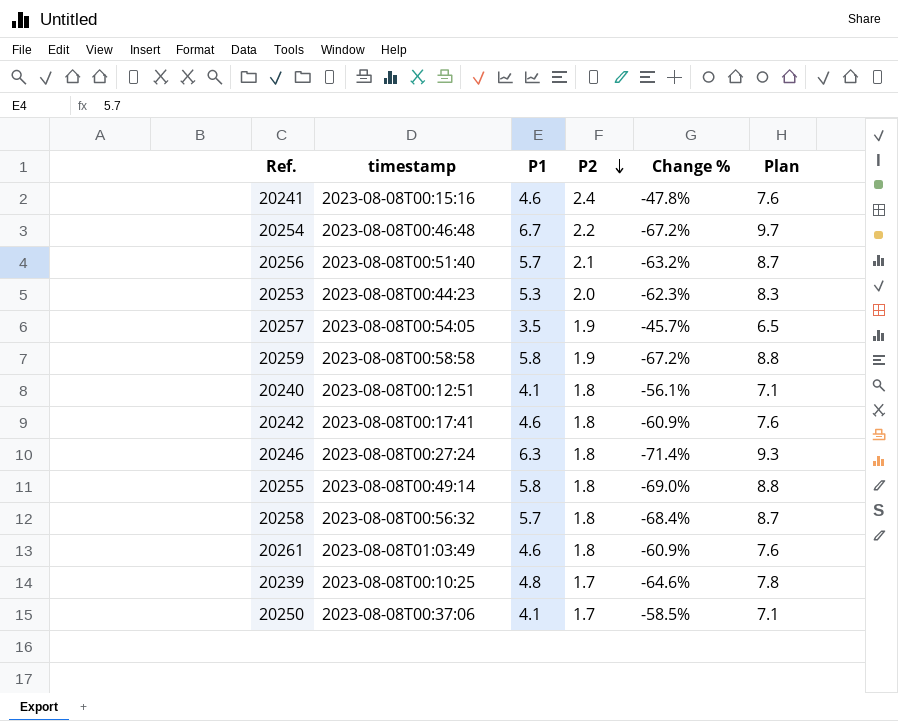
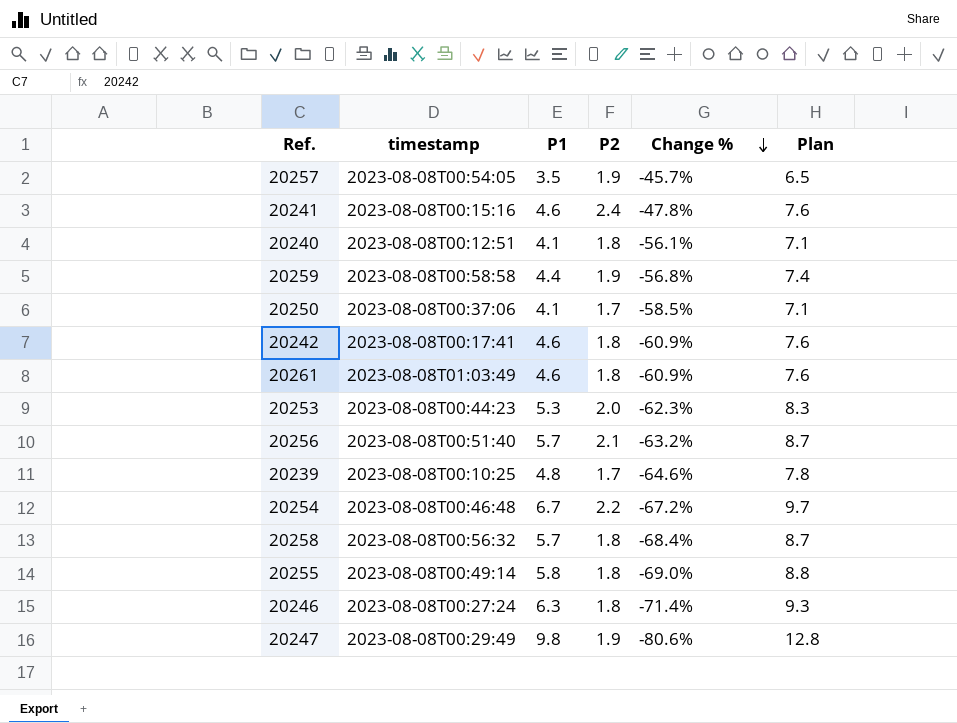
row order: P2 descending -> Change % descending
20259 | P1: 5.8 -> 4.4
20259 | Change %: -67.2% -> -56.8%
20259 | Plan: 8.8 -> 7.4
row 20247: none -> 2023-08-08T00:29:49 | 9.8 | 1.9 | -80.6% | 12.8

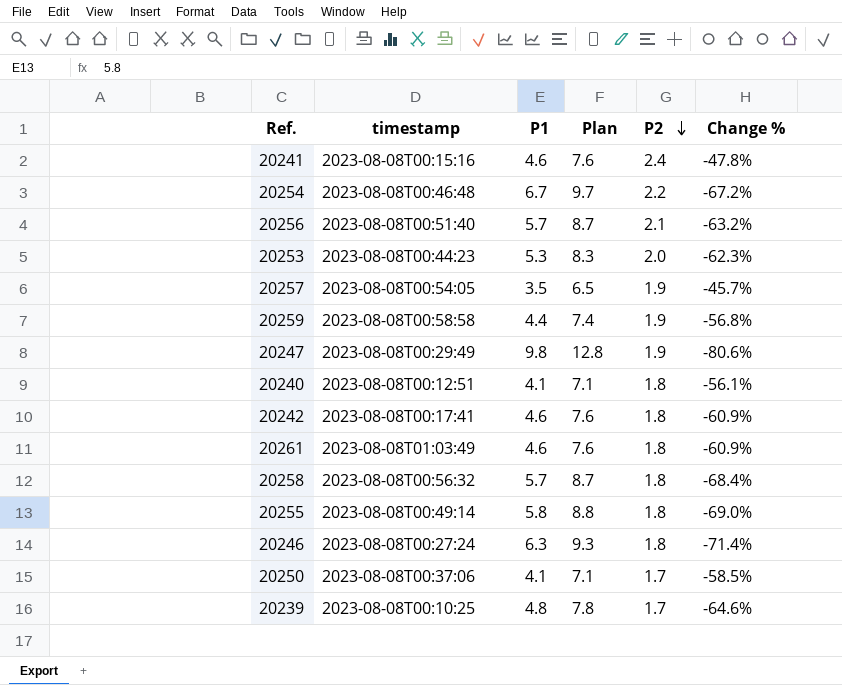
row order: Change % descending -> P2 descending
column Plan | position: 6 -> 4

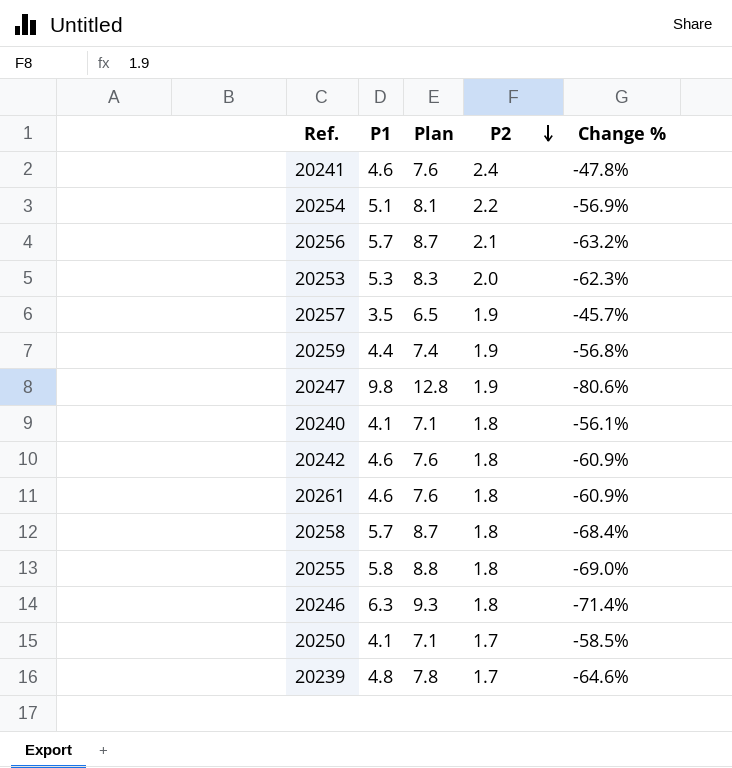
column timestamp | position: 2 -> none
20254 | P1: 6.7 -> 5.1
20254 | Plan: 9.7 -> 8.1
20254 | Change %: -67.2% -> -56.9%

